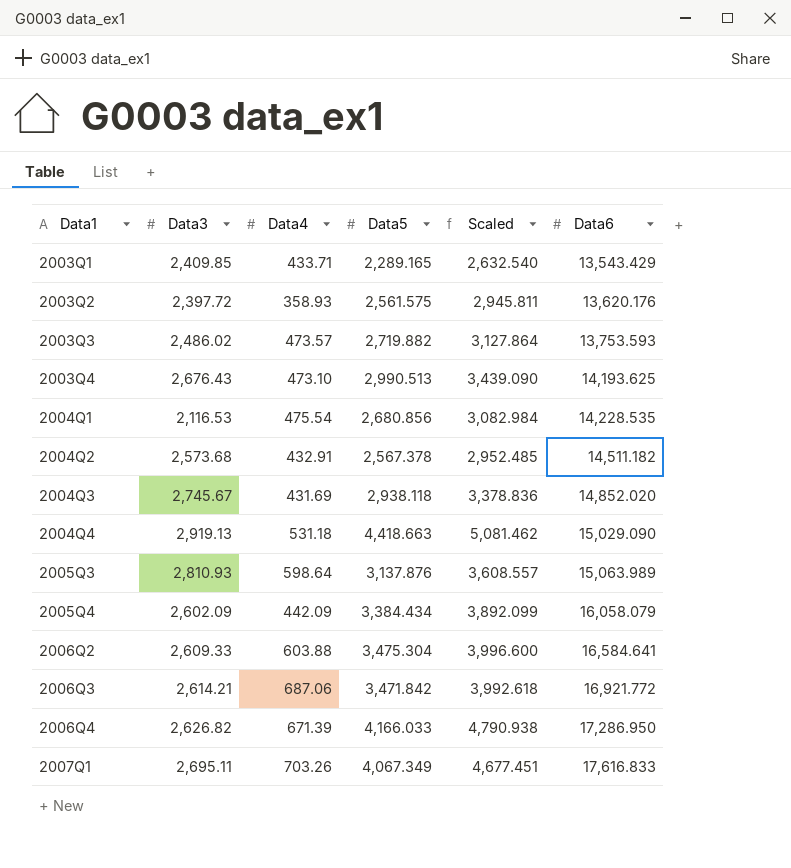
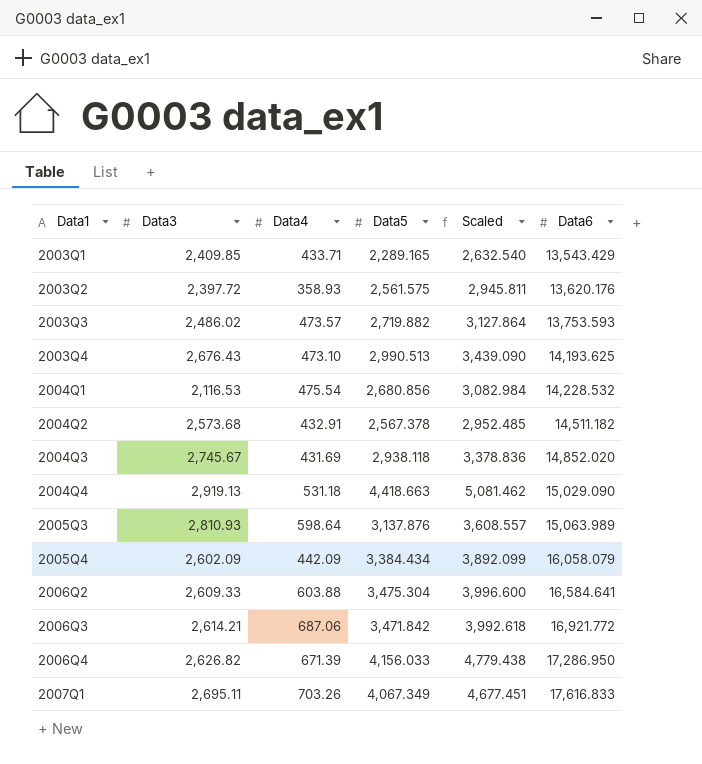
2004Q1 | Data6: 14,228.535 -> 14,228.532
2006Q4 | Data5: 4,166.033 -> 4,156.033
2006Q4 | Scaled: 4,790.938 -> 4,779.438

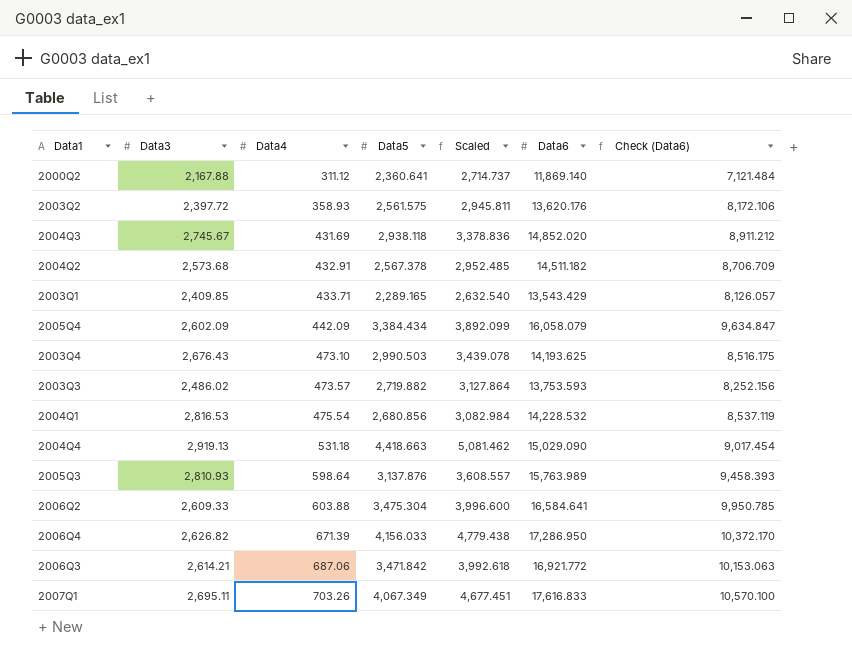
row order: Data1 ascending -> Data4 ascending
column Check (Data6) | formula: none -> [Data6] * 0.6
row 2000Q2: none -> 2,167.88 | 311.12 | 2,360.641 | 2,714.737 | 11,869.140 | 7,121.484
2003Q4 | Data5: 2,990.513 -> 2,990.503
2003Q4 | Scaled: 3,439.090 -> 3,439.078
2004Q1 | Data3: 2,116.53 -> 2,816.53
2005Q3 | Data6: 15,063.989 -> 15,763.989

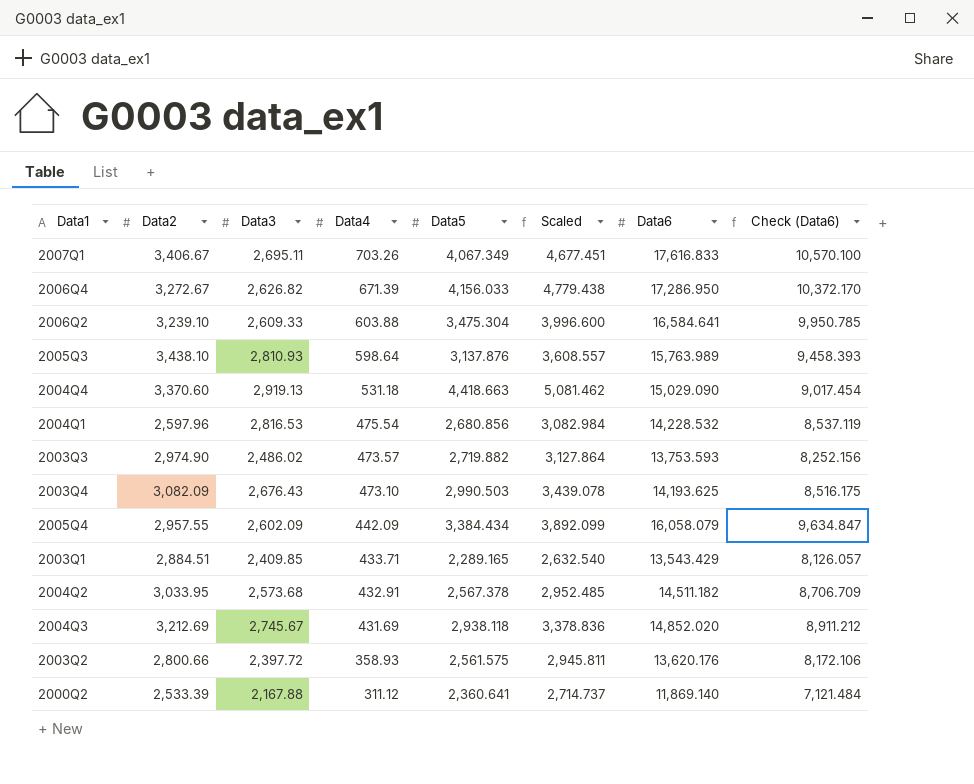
row order: Data4 ascending -> Data4 descending
column Data2 | position: none -> 2
row 2006Q3: 2,614.21 | 687.06 | 3,471.842 | 3,992.618 | 16,921.772 | 10,153.063 -> none

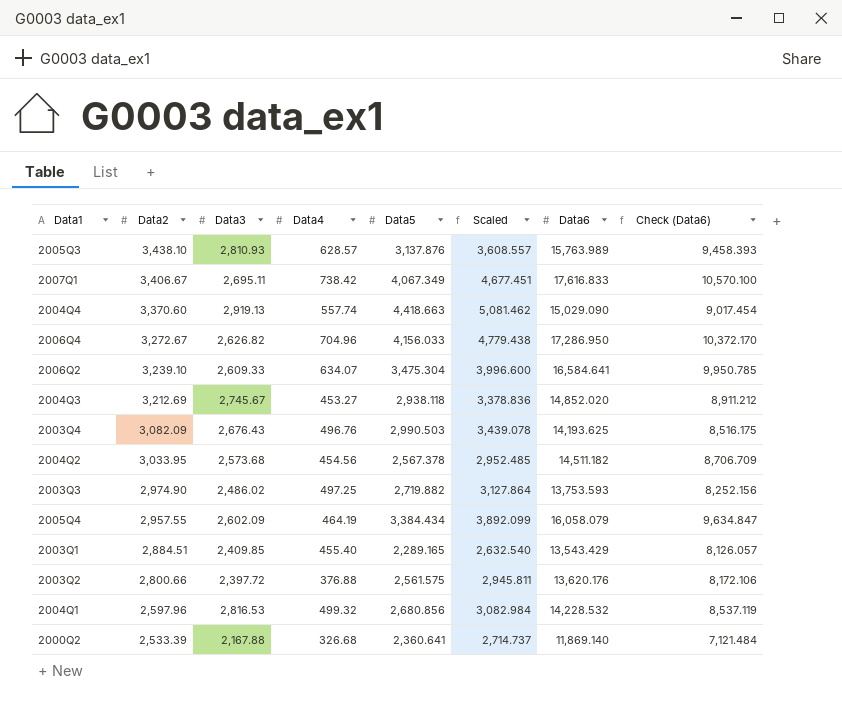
row order: Data4 descending -> Data2 descending
2005Q3 | Data4: 598.64 -> 628.57
2007Q1 | Data4: 703.26 -> 738.42
2004Q4 | Data4: 531.18 -> 557.74
2006Q4 | Data4: 671.39 -> 704.96
2006Q2 | Data4: 603.88 -> 634.07
2004Q3 | Data4: 431.69 -> 453.27
2003Q4 | Data4: 473.10 -> 496.76
2004Q2 | Data4: 432.91 -> 454.56
2003Q3 | Data4: 473.57 -> 497.25
2005Q4 | Data4: 442.09 -> 464.19
2003Q1 | Data4: 433.71 -> 455.40
2003Q2 | Data4: 358.93 -> 376.88
2004Q1 | Data4: 475.54 -> 499.32
2000Q2 | Data4: 311.12 -> 326.68

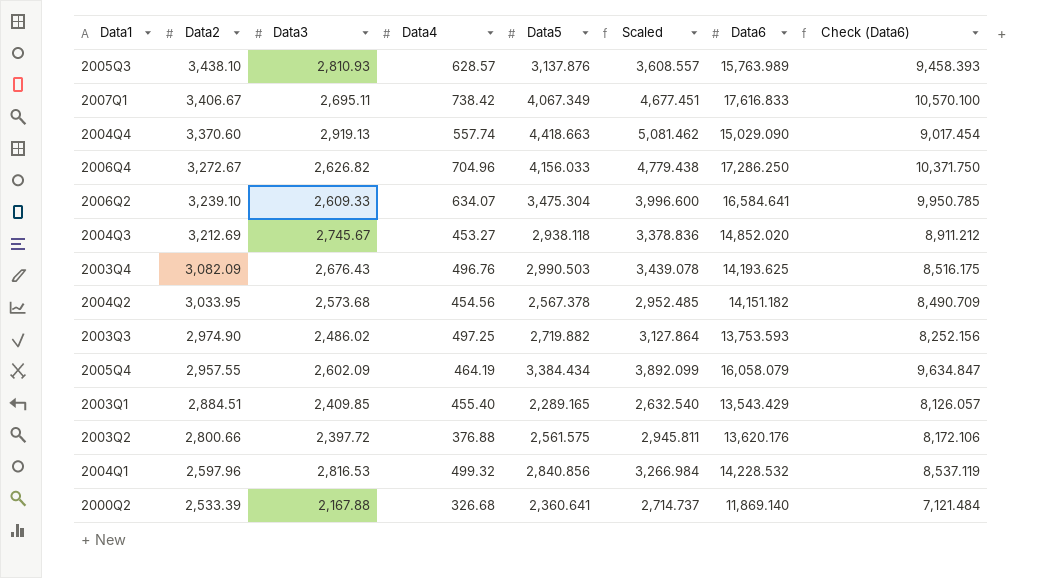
2006Q4 | Data6: 17,286.950 -> 17,286.250
2006Q4 | Check (Data6): 10,372.170 -> 10,371.750
2004Q2 | Data6: 14,511.182 -> 14,151.182
2004Q2 | Check (Data6): 8,706.709 -> 8,490.709
2004Q1 | Data5: 2,680.856 -> 2,840.856
2004Q1 | Scaled: 3,082.984 -> 3,266.984

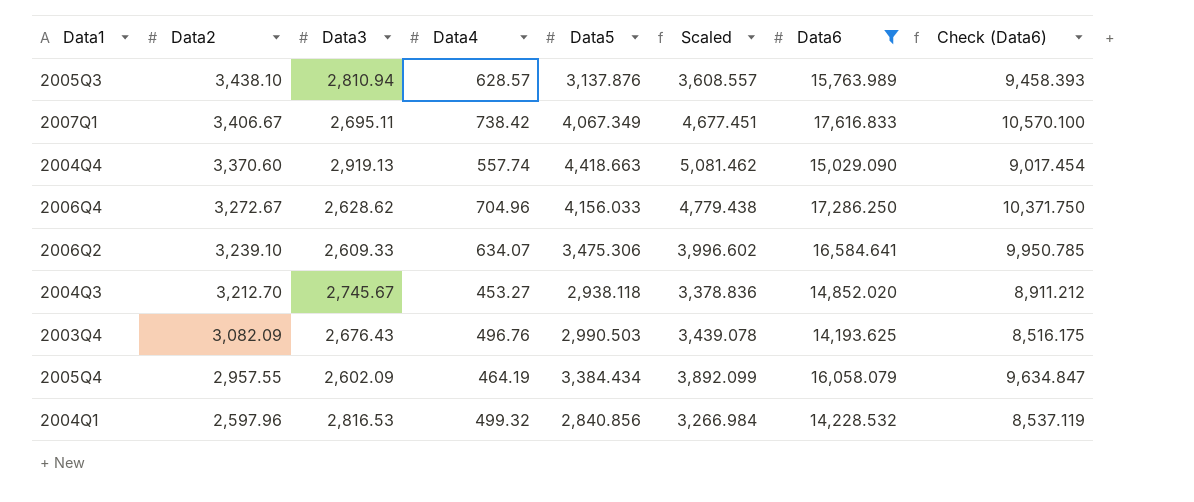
filter: none -> Data6 >= 14,193.625
2005Q3 | Data3: 2,810.93 -> 2,810.94
2006Q4 | Data3: 2,626.82 -> 2,628.62
2006Q2 | Data5: 3,475.304 -> 3,475.306
2006Q2 | Scaled: 3,996.600 -> 3,996.602
2004Q3 | Data2: 3,212.69 -> 3,212.70

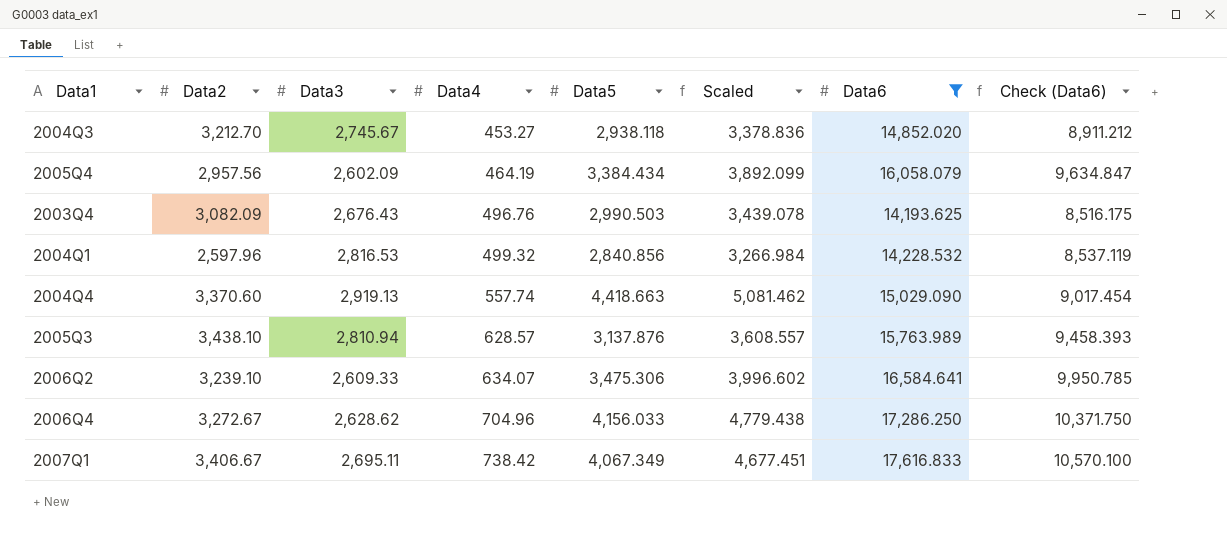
row order: Data2 descending -> Data4 ascending
2005Q4 | Data2: 2,957.55 -> 2,957.56

